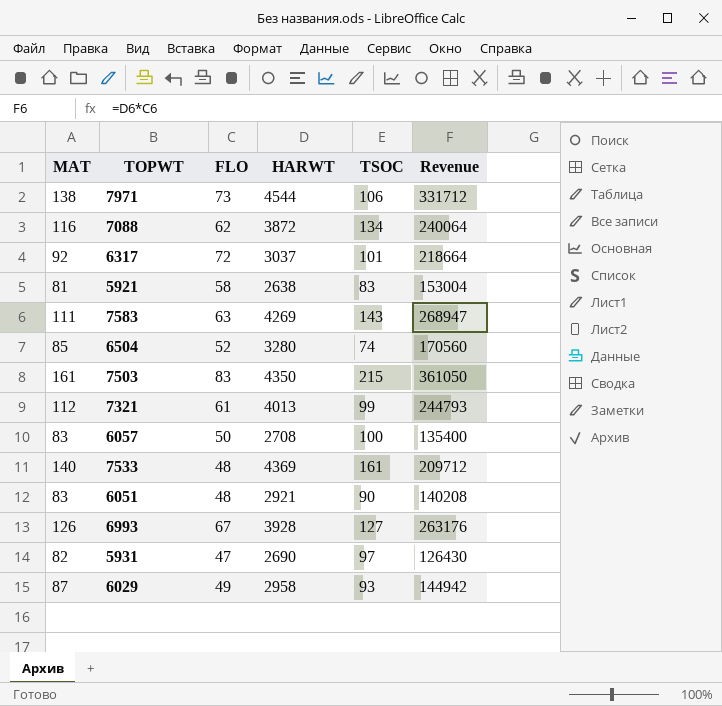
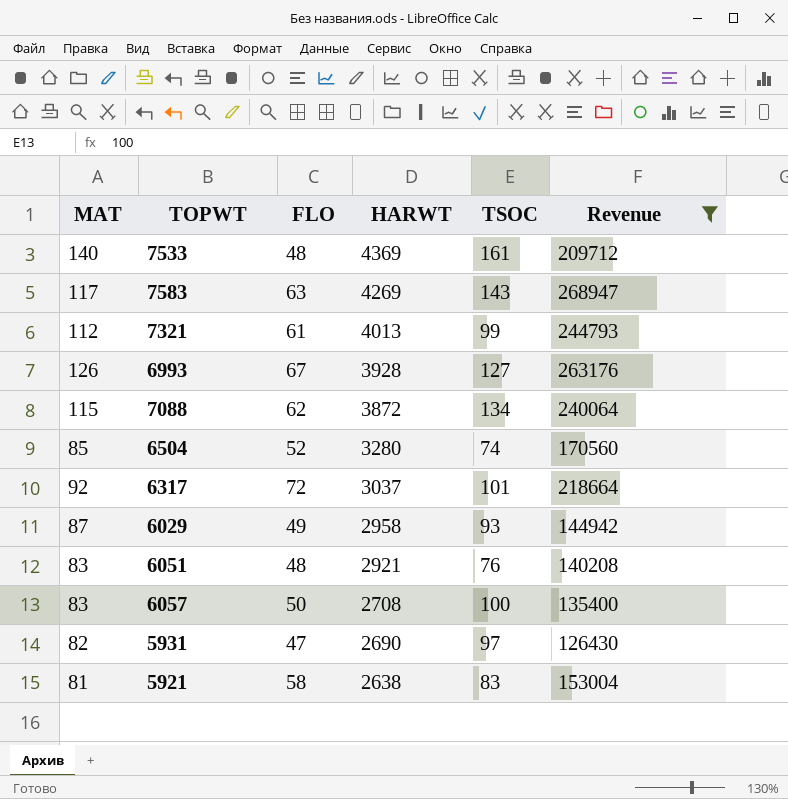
filter: none -> Revenue <= 268947
row order: none -> HARWT descending
7583 | MAT: 111 -> 117
7088 | MAT: 116 -> 115
6051 | TSOC: 90 -> 76

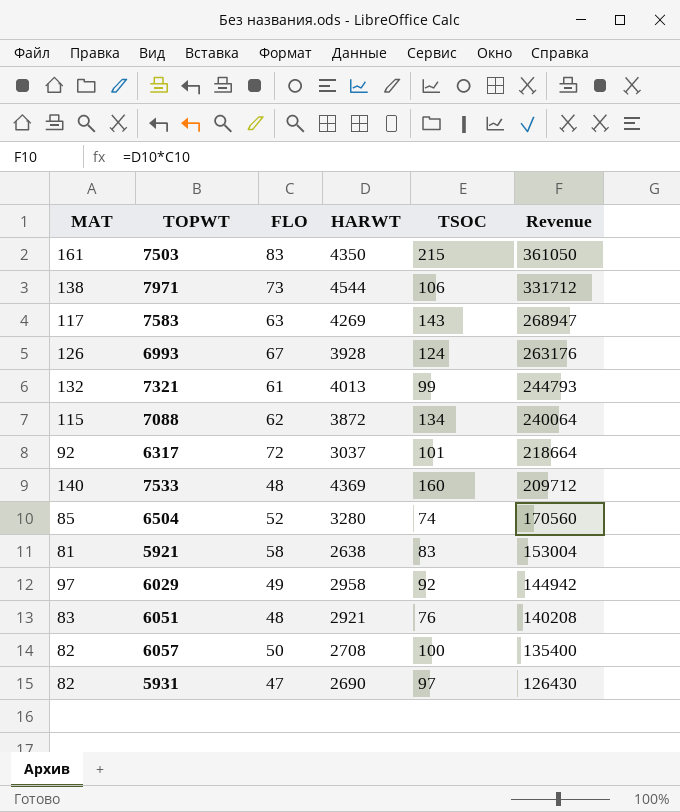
filter: Revenue <= 268947 -> none
row order: HARWT descending -> Revenue descending
6993 | TSOC: 127 -> 124
7321 | MAT: 112 -> 132
7533 | TSOC: 161 -> 160
6029 | MAT: 87 -> 97
6029 | TSOC: 93 -> 92
6057 | MAT: 83 -> 82

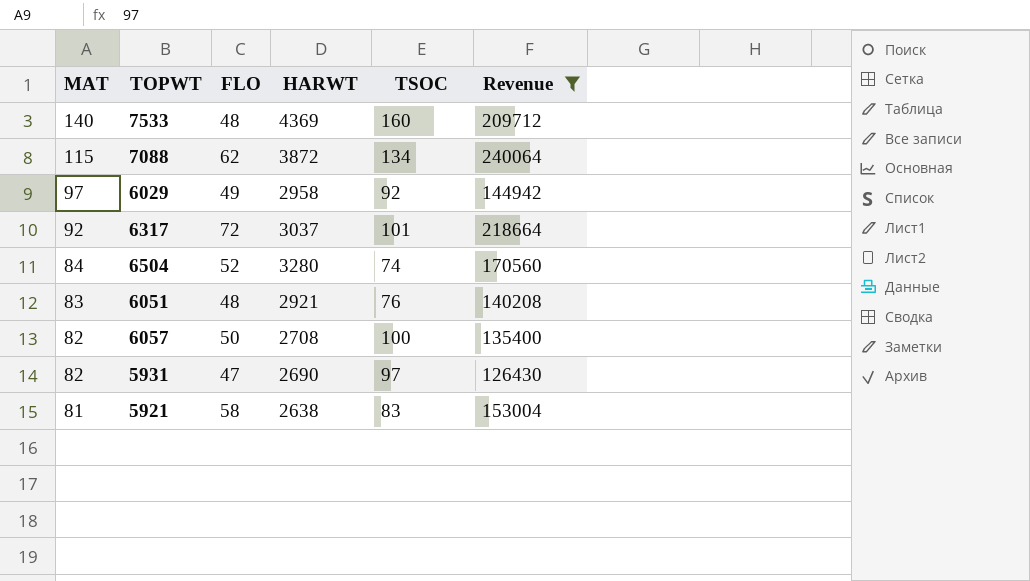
filter: none -> Revenue <= 240064
row order: Revenue descending -> MAT descending
6504 | MAT: 85 -> 84

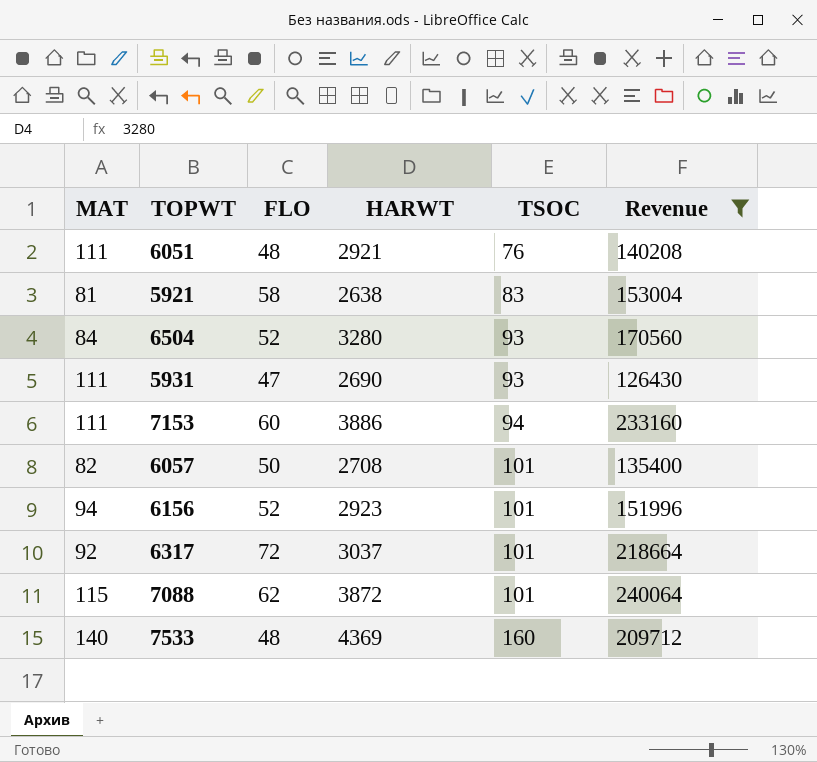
row order: MAT descending -> TSOC ascending
row 6029: 97 | 49 | 2958 | 92 | 144942 -> none
6051 | MAT: 83 -> 111
6504 | TSOC: 74 -> 93
5931 | MAT: 82 -> 111
5931 | TSOC: 97 -> 93
row 7153: none -> 111 | 60 | 3886 | 94 | 233160
6057 | TSOC: 100 -> 101
row 6156: none -> 94 | 52 | 2923 | 101 | 151996
7088 | TSOC: 134 -> 101

